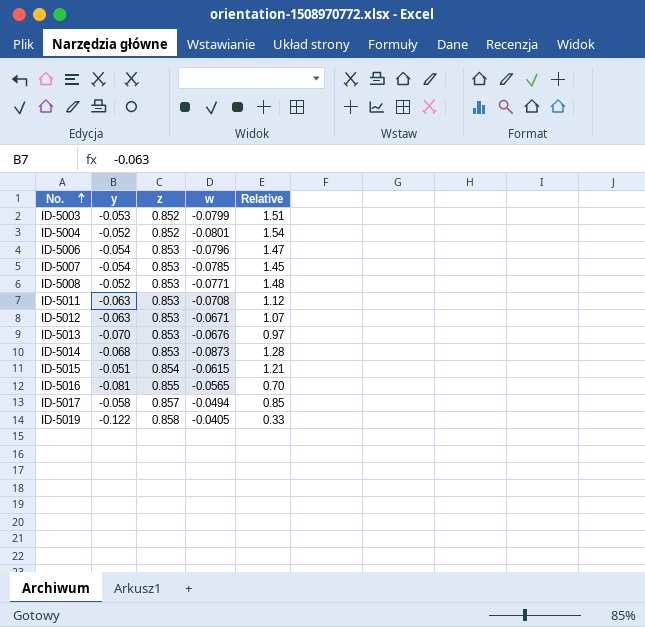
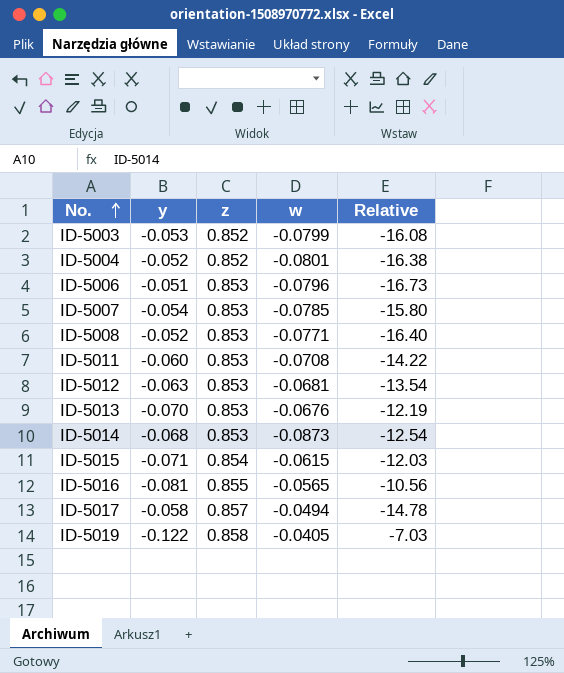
column Relative | formula: [w] / [y] -> [z] / [y]
ID-5006 | y: -0.054 -> -0.051
ID-5011 | y: -0.063 -> -0.060
ID-5012 | w: -0.0671 -> -0.0681
ID-5015 | y: -0.051 -> -0.071

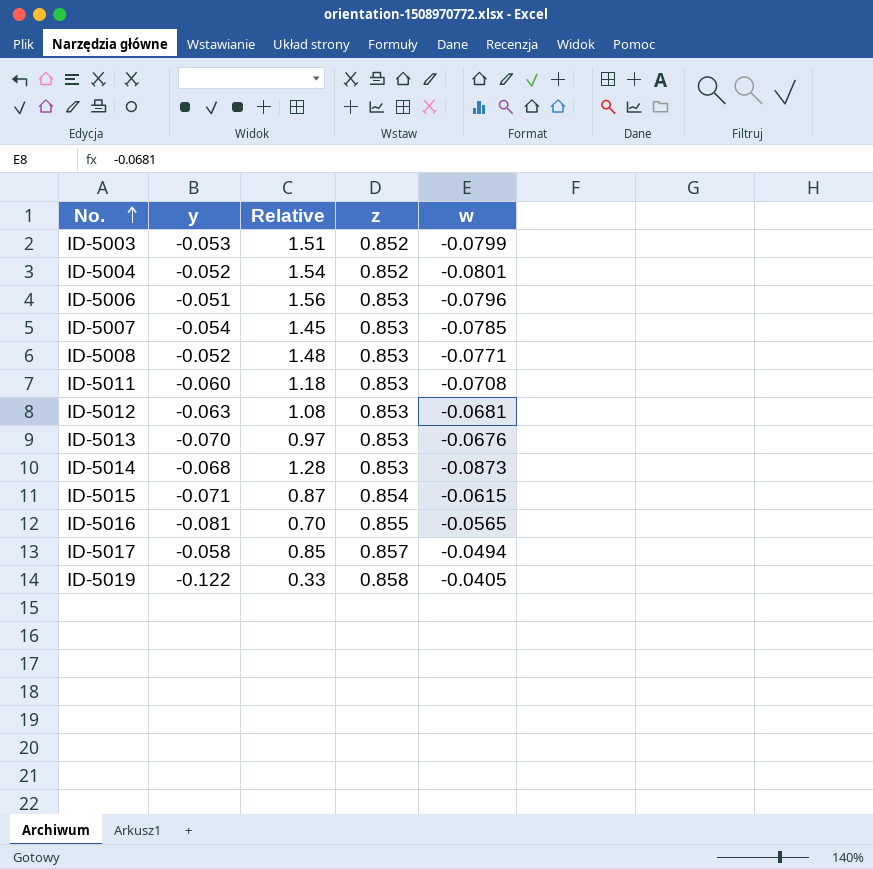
column Relative | formula: [z] / [y] -> [w] / [y]
column Relative | position: 5 -> 3

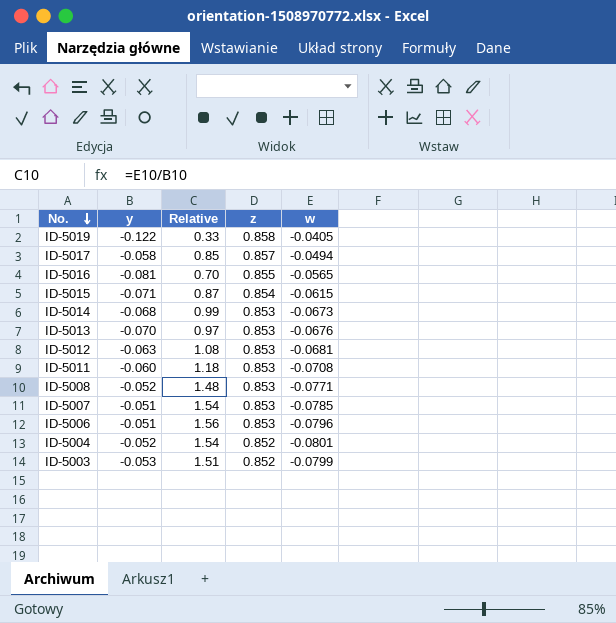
row order: No. ascending -> No. descending
ID-5014 | Relative: 1.28 -> 0.99
ID-5014 | w: -0.0873 -> -0.0673
ID-5007 | y: -0.054 -> -0.051
ID-5007 | Relative: 1.45 -> 1.54

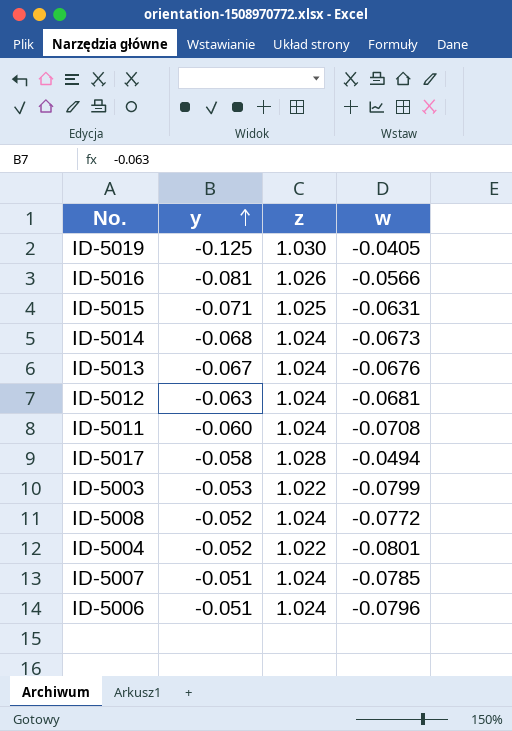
row order: No. descending -> y ascending
column Relative | formula: [w] / [y] -> none
ID-5019 | y: -0.122 -> -0.125
ID-5019 | z: 0.858 -> 1.030
ID-5016 | z: 0.855 -> 1.026
ID-5016 | w: -0.0565 -> -0.0566
ID-5015 | z: 0.854 -> 1.025
ID-5015 | w: -0.0615 -> -0.0631
ID-5014 | z: 0.853 -> 1.024
ID-5013 | y: -0.070 -> -0.067
ID-5013 | z: 0.853 -> 1.024
ID-5012 | z: 0.853 -> 1.024
ID-5011 | z: 0.853 -> 1.024
ID-5017 | z: 0.857 -> 1.028
ID-5003 | z: 0.852 -> 1.022
ID-5008 | z: 0.853 -> 1.024
ID-5008 | w: -0.0771 -> -0.0772
ID-5004 | z: 0.852 -> 1.022
ID-5007 | z: 0.853 -> 1.024
ID-5006 | z: 0.853 -> 1.024

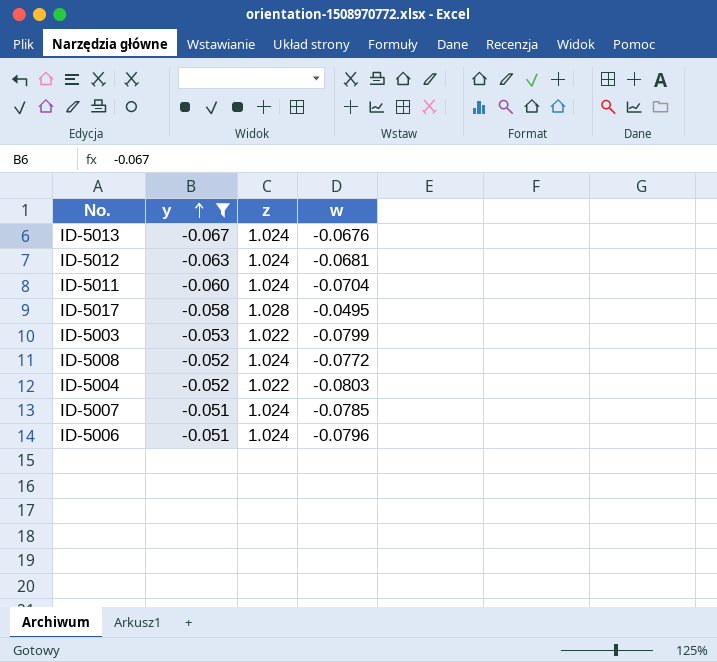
filter: none -> y >= -0.067
ID-5011 | w: -0.0708 -> -0.0704
ID-5017 | w: -0.0494 -> -0.0495
ID-5004 | w: -0.0801 -> -0.0803

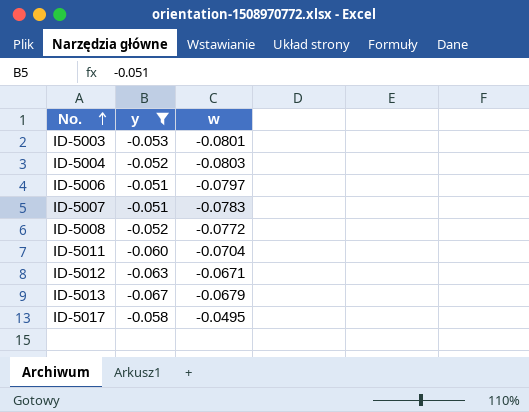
row order: y ascending -> No. ascending
column z | position: 3 -> none
ID-5003 | w: -0.0799 -> -0.0801
ID-5006 | w: -0.0796 -> -0.0797
ID-5007 | w: -0.0785 -> -0.0783
ID-5012 | w: -0.0681 -> -0.0671
ID-5013 | w: -0.0676 -> -0.0679

